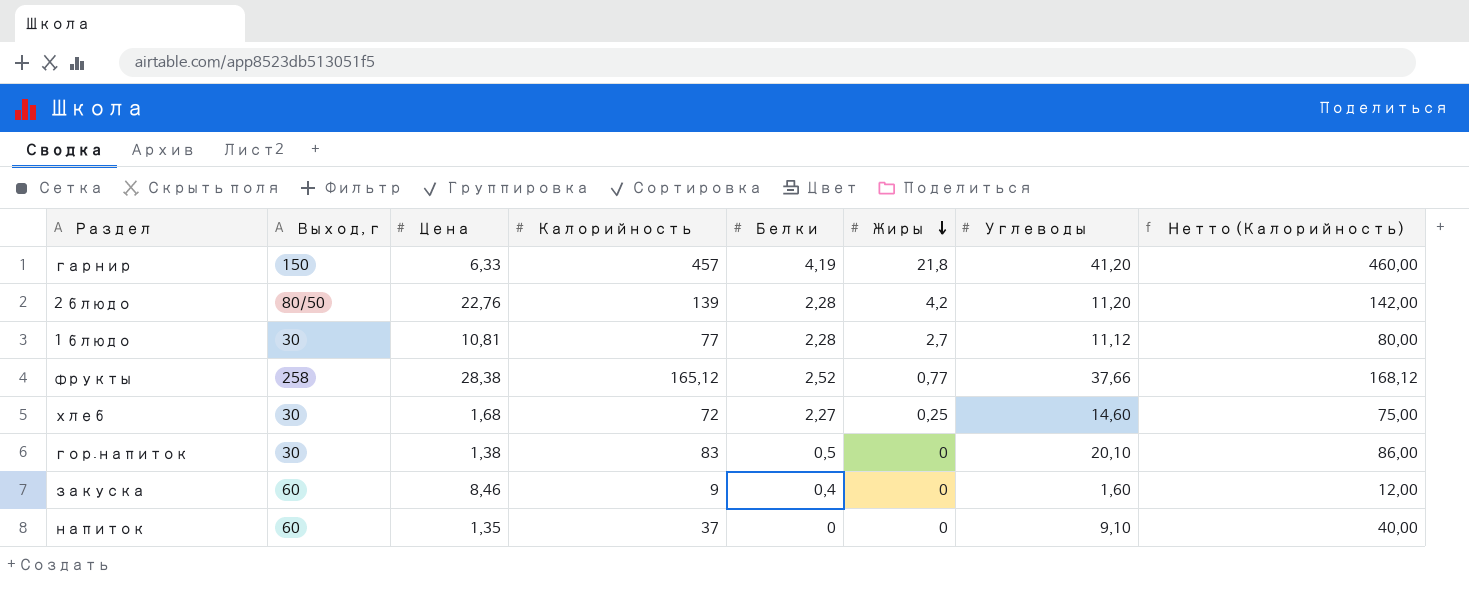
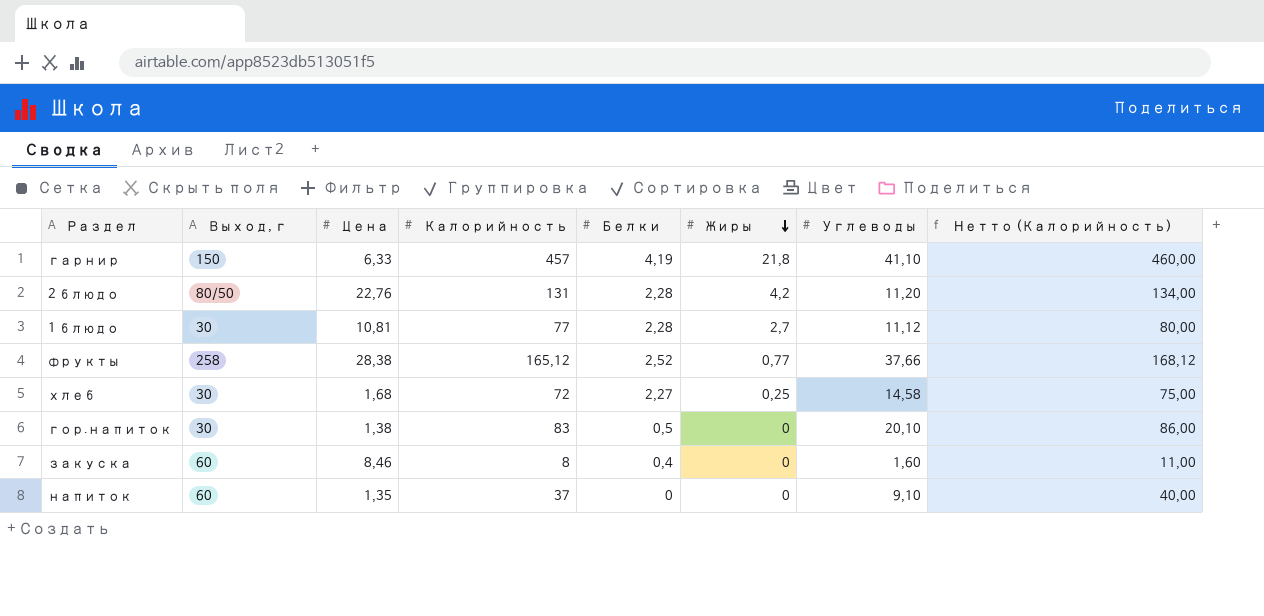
гарнир | Углеводы: 41,20 -> 41,10
2 блюдо | Калорийность: 139 -> 131
2 блюдо | Нетто (Калорийность): 142,00 -> 134,00
хлеб | Углеводы: 14,60 -> 14,58
закуска | Калорийность: 9 -> 8
закуска | Нетто (Калорийность): 12,00 -> 11,00

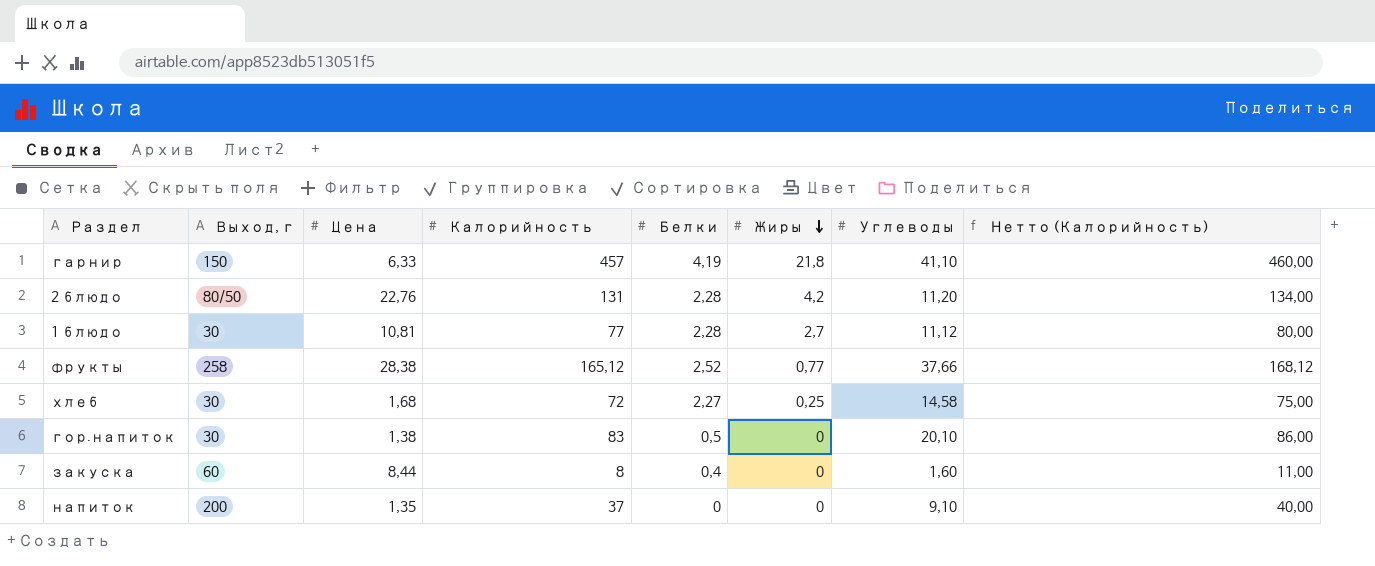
закуска | Цена: 8,46 -> 8,44
напиток | Выход, г: 60 -> 200

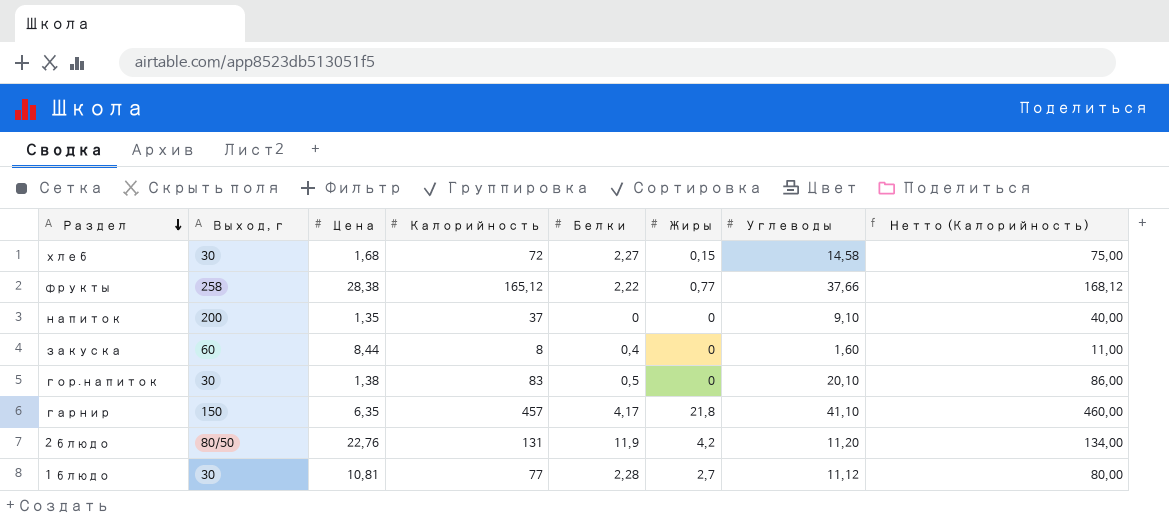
row order: Жиры descending -> Раздел descending
хлеб | Жиры: 0,25 -> 0,15
фрукты | Белки: 2,52 -> 2,22
гарнир | Цена: 6,33 -> 6,35
гарнир | Белки: 4,19 -> 4,17
2 блюдо | Белки: 2,28 -> 11,9

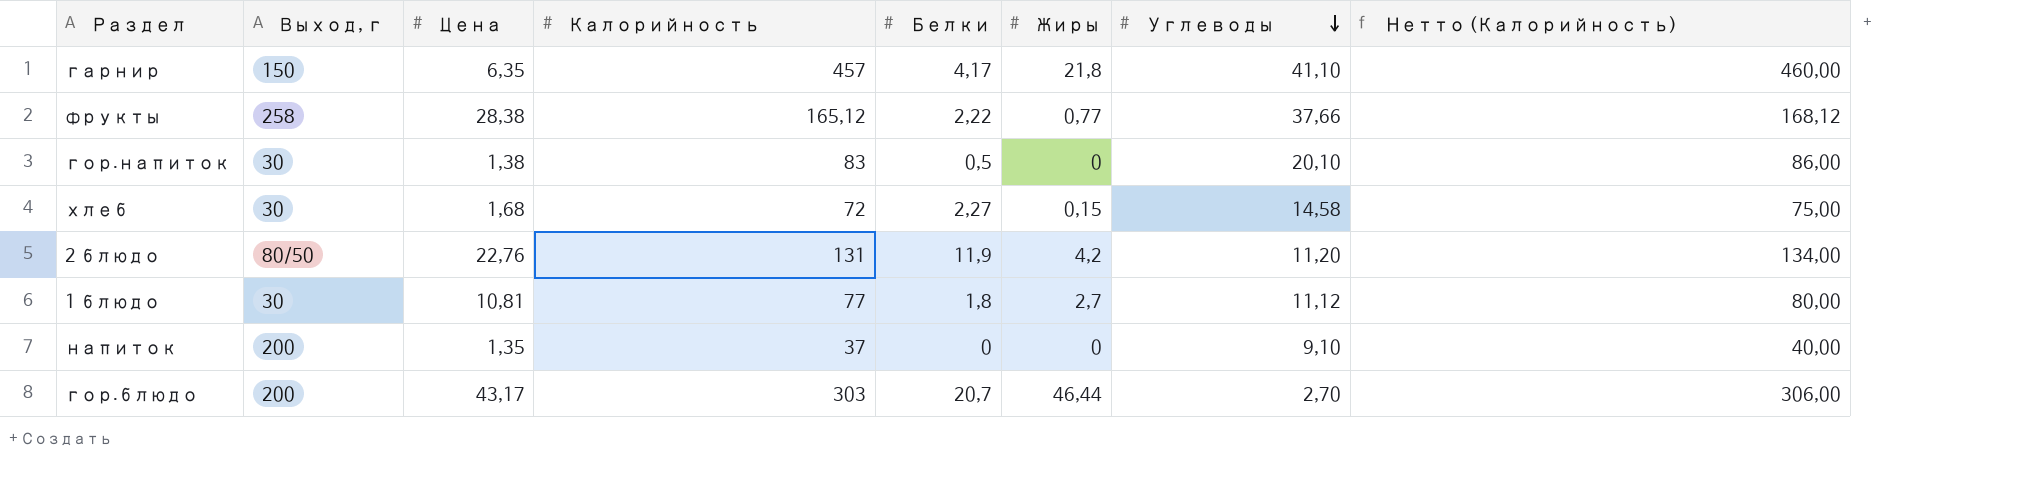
row order: Раздел descending -> Углеводы descending
row закуска: 60 | 8,44 | 8 | 0,4 | 0 | 1,60 | 11,00 -> none
1 блюдо | Белки: 2,28 -> 1,8
row гор.блюдо: none -> 200 | 43,17 | 303 | 20,7 | 46,44 | 2,70 | 306,00

